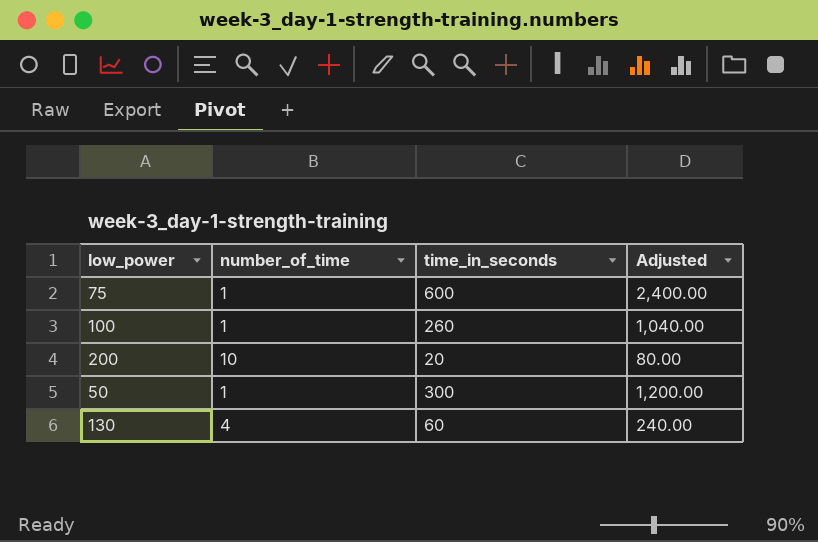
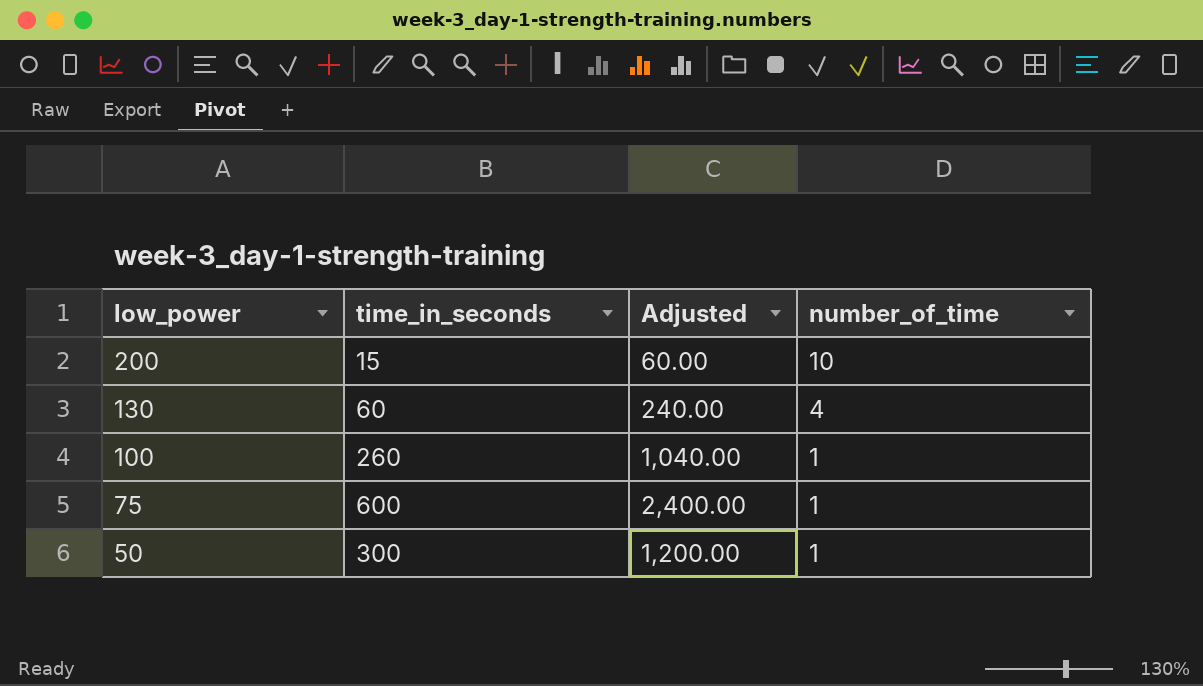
row order: none -> low_power descending
column number_of_time | position: 2 -> 4
200 | time_in_seconds: 20 -> 15
200 | Adjusted: 80.00 -> 60.00

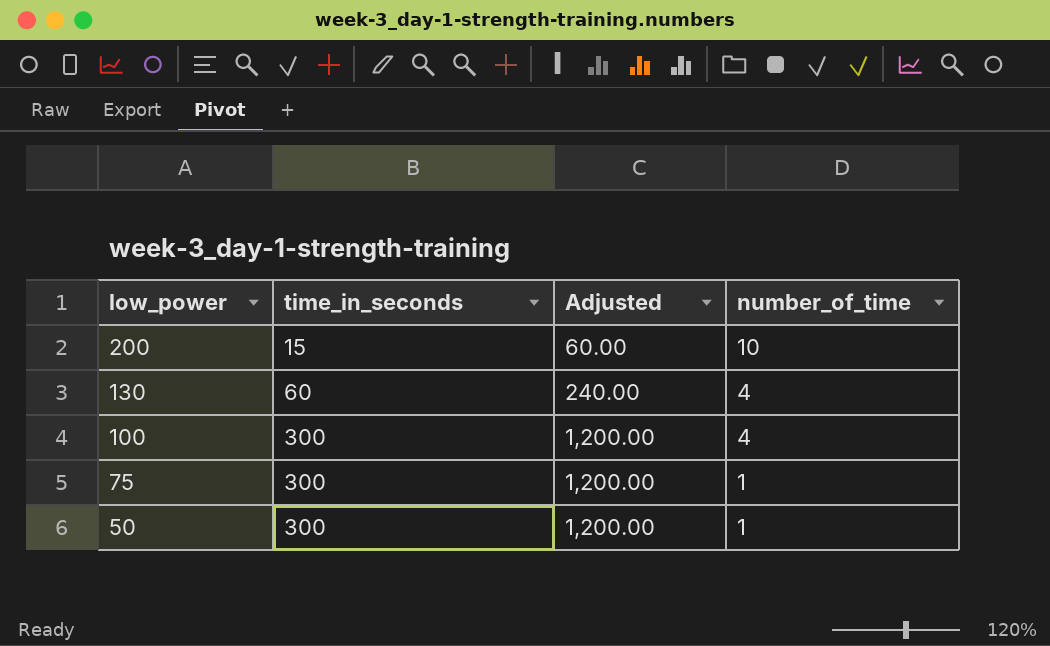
100 | time_in_seconds: 260 -> 300
100 | Adjusted: 1,040.00 -> 1,200.00
100 | number_of_time: 1 -> 4
75 | time_in_seconds: 600 -> 300
75 | Adjusted: 2,400.00 -> 1,200.00

